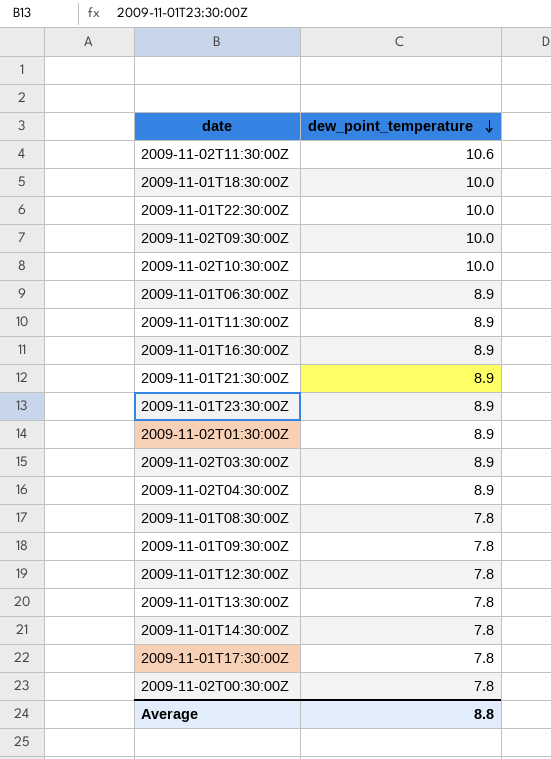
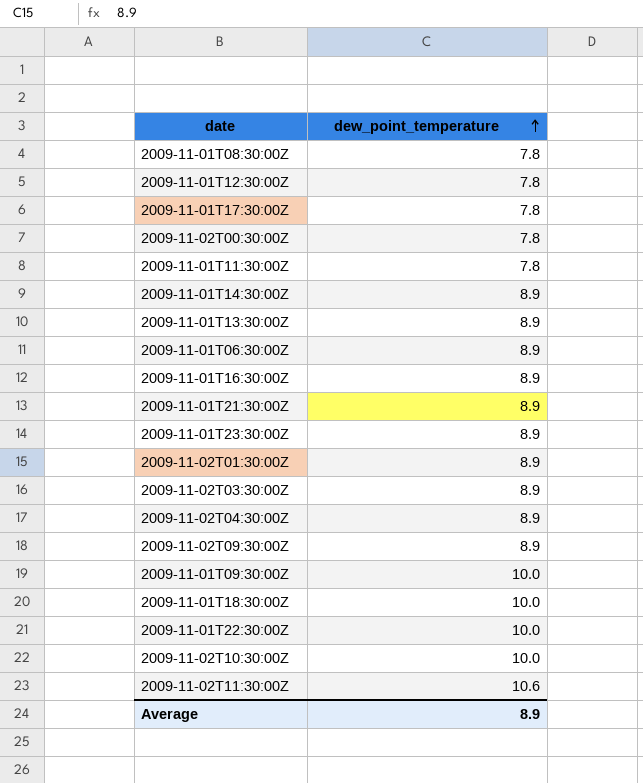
row order: dew_point_temperature descending -> dew_point_temperature ascending
2009-11-01T11:30:00Z | dew_point_temperature: 8.9 -> 7.8
2009-11-01T14:30:00Z | dew_point_temperature: 7.8 -> 8.9
2009-11-01T13:30:00Z | dew_point_temperature: 7.8 -> 8.9
2009-11-02T09:30:00Z | dew_point_temperature: 10.0 -> 8.9
2009-11-01T09:30:00Z | dew_point_temperature: 7.8 -> 10.0
Average | dew_point_temperature: 8.8 -> 8.9

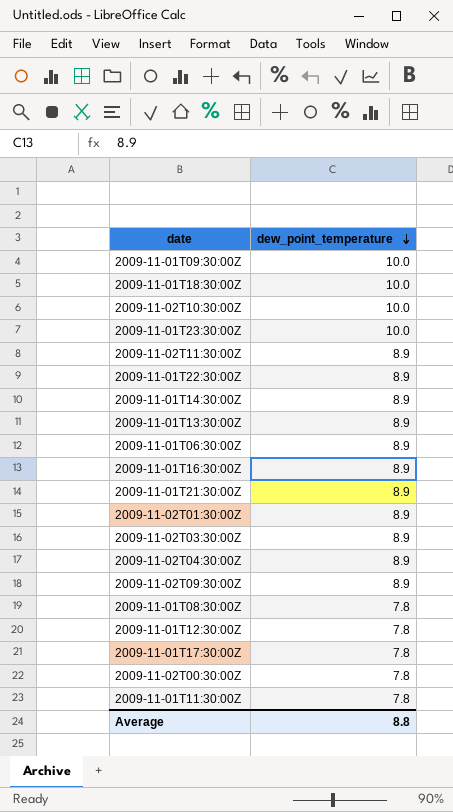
row order: dew_point_temperature ascending -> dew_point_temperature descending
2009-11-01T23:30:00Z | dew_point_temperature: 8.9 -> 10.0
2009-11-02T11:30:00Z | dew_point_temperature: 10.6 -> 8.9
2009-11-01T22:30:00Z | dew_point_temperature: 10.0 -> 8.9
Average | dew_point_temperature: 8.9 -> 8.8

